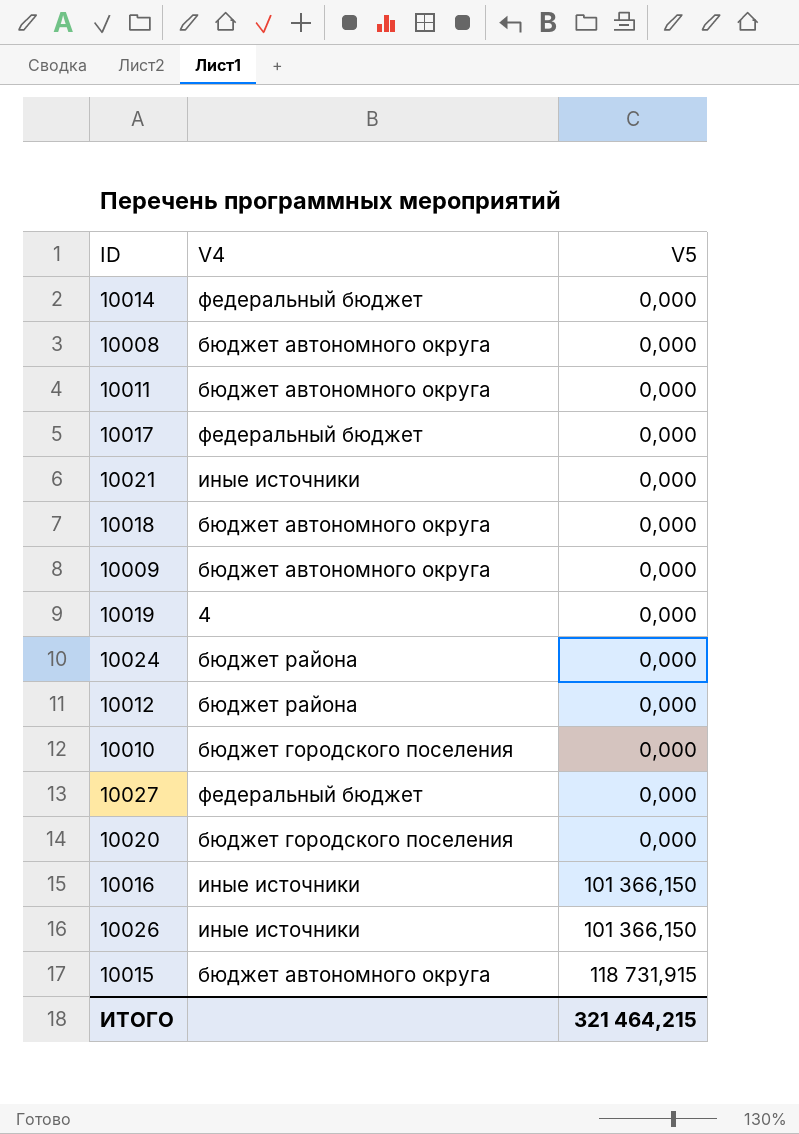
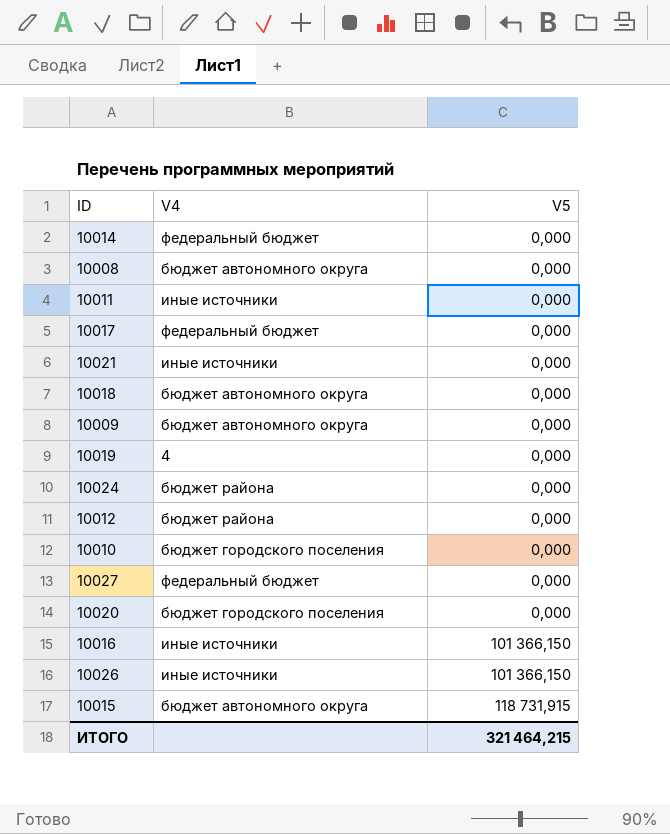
10011 | V4: бюджет автономного округа -> иные источники

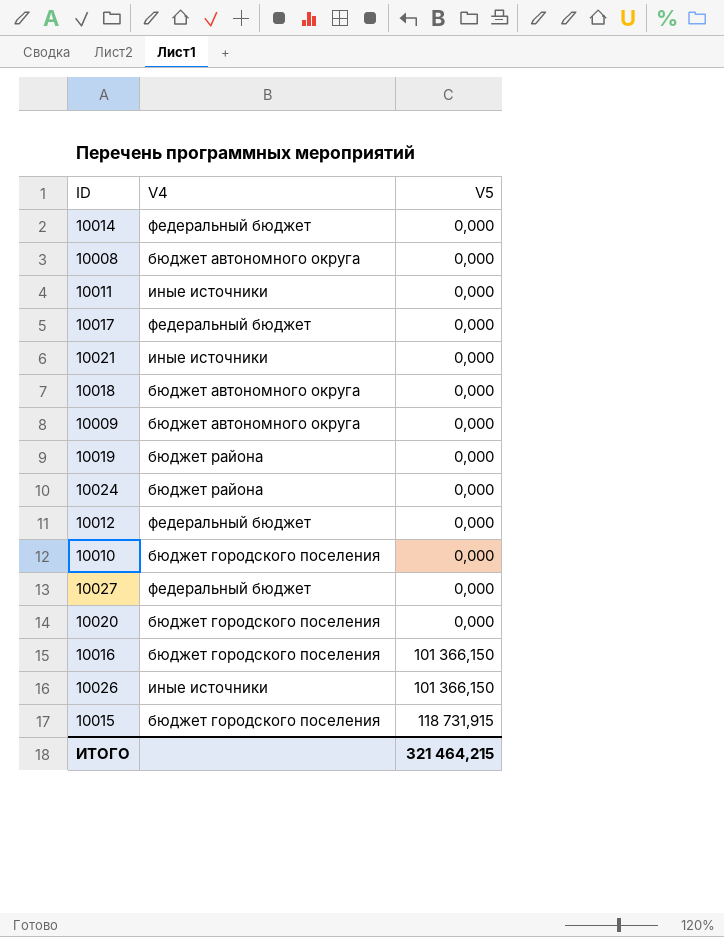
10019 | V4: 4 -> бюджет района
10012 | V4: бюджет района -> федеральный бюджет
10016 | V4: иные источники -> бюджет городского поселения
10015 | V4: бюджет автономного округа -> бюджет городского поселения

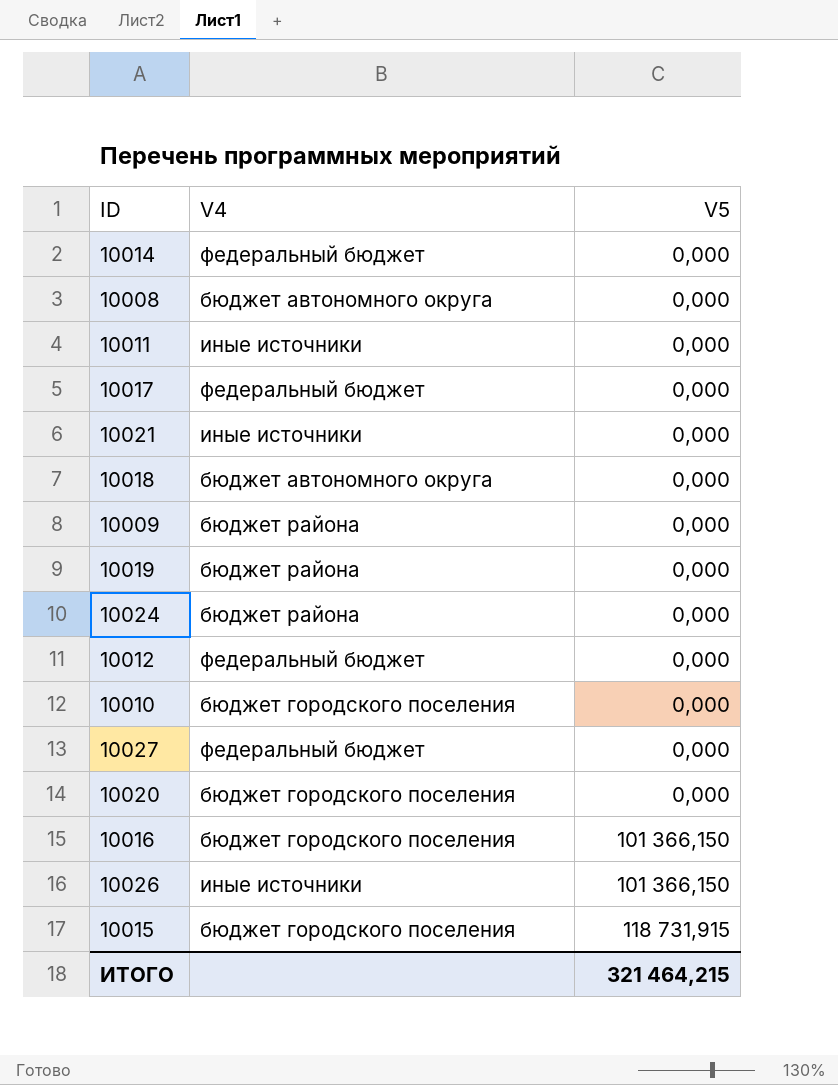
10009 | V4: бюджет автономного округа -> бюджет района

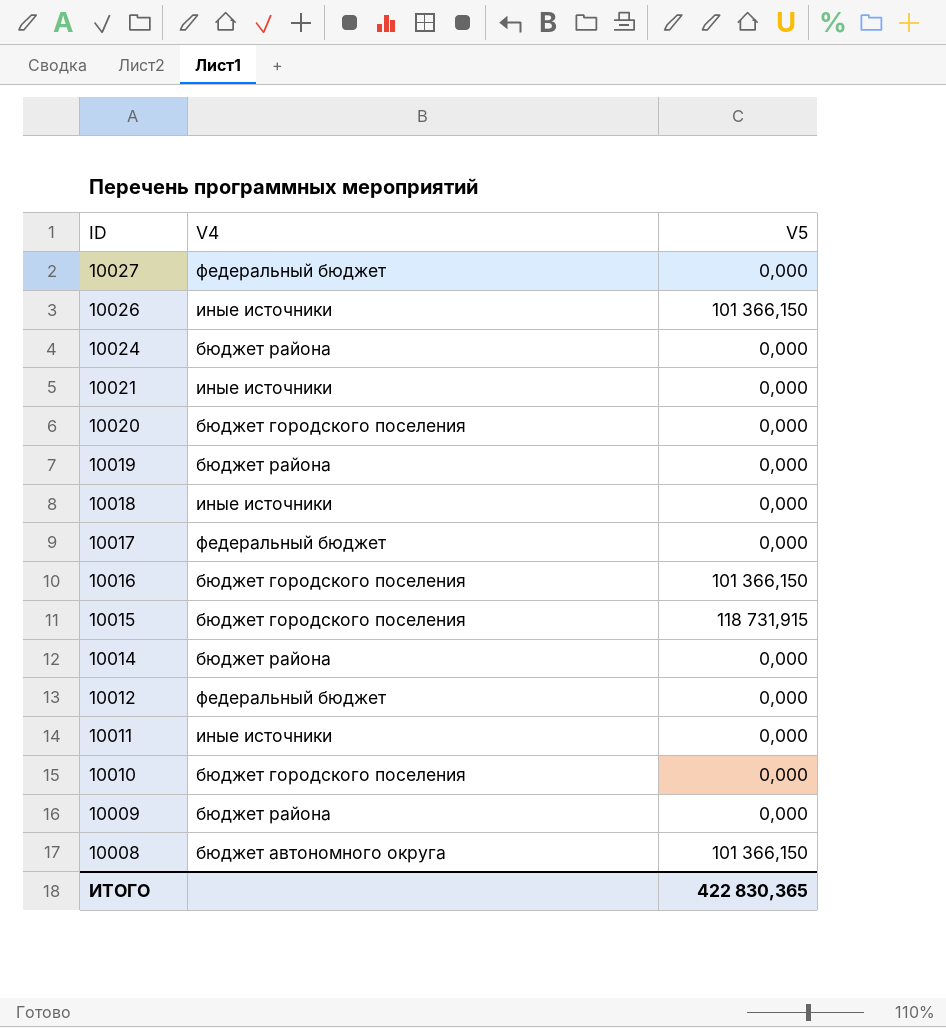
row order: V5 ascending -> ID descending
10018 | V4: бюджет автономного округа -> иные источники
10014 | V4: федеральный бюджет -> бюджет района
10008 | V5: 0,000 -> 101 366,150
ИТОГО | V5: 321 464,215 -> 422 830,365

